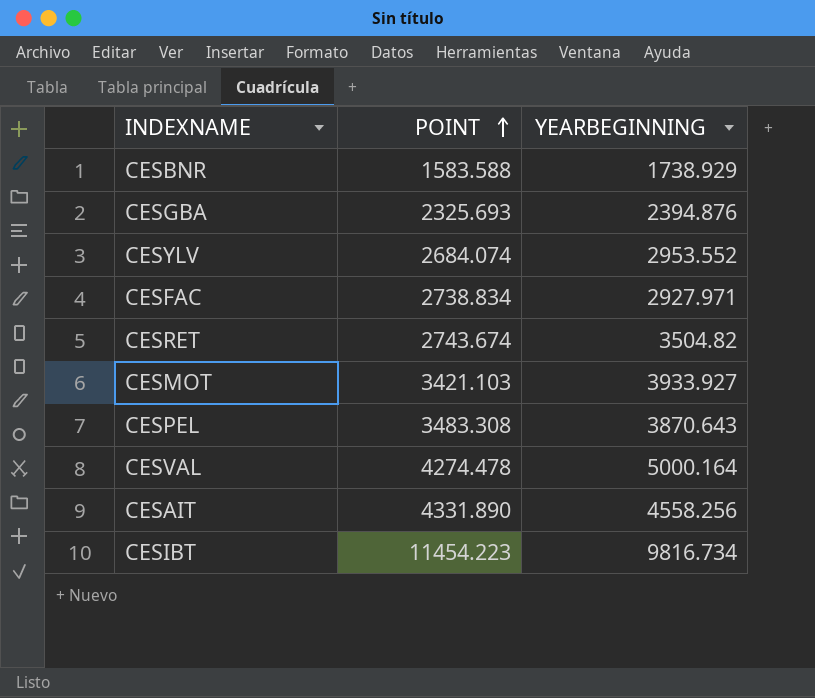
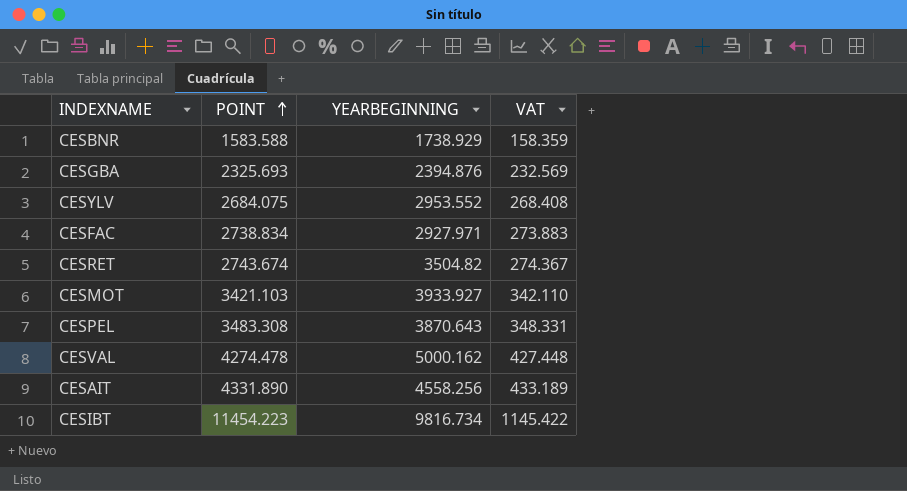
column VAT | formula: none -> [POINT] * 0.1
CESYLV | POINT: 2684.074 -> 2684.075
CESVAL | YEARBEGINNING: 5000.164 -> 5000.162

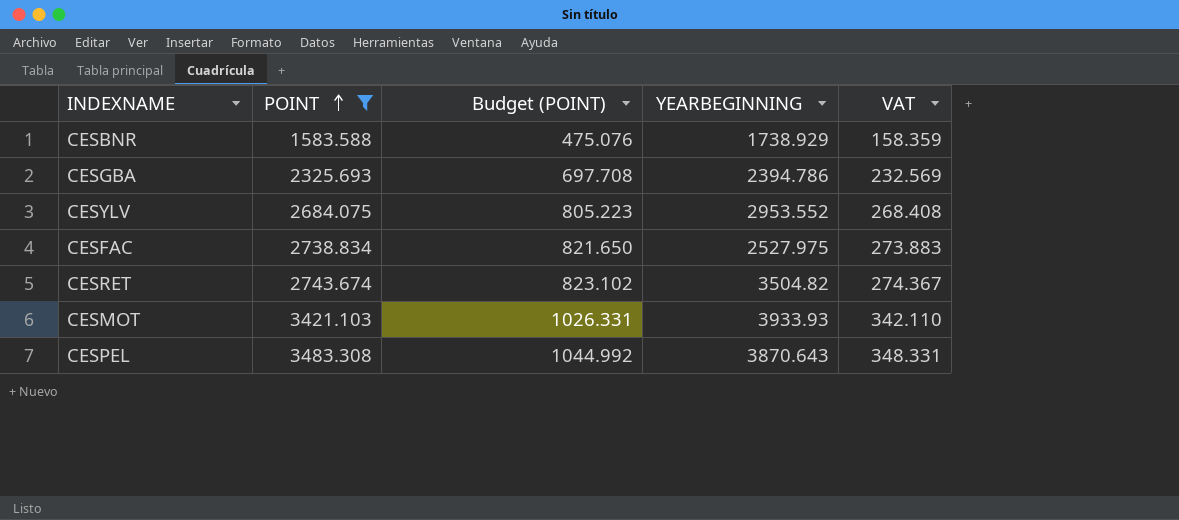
filter: none -> POINT <= 3483.308
column Budget (POINT) | formula: none -> [POINT] * 0.3
CESGBA | YEARBEGINNING: 2394.876 -> 2394.786
CESFAC | YEARBEGINNING: 2927.971 -> 2527.975
CESMOT | YEARBEGINNING: 3933.927 -> 3933.93

